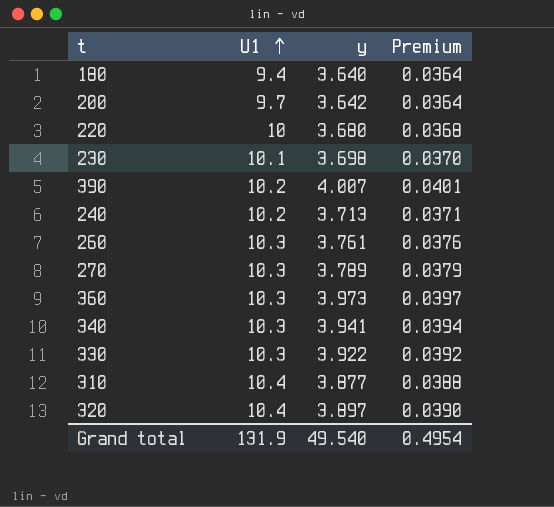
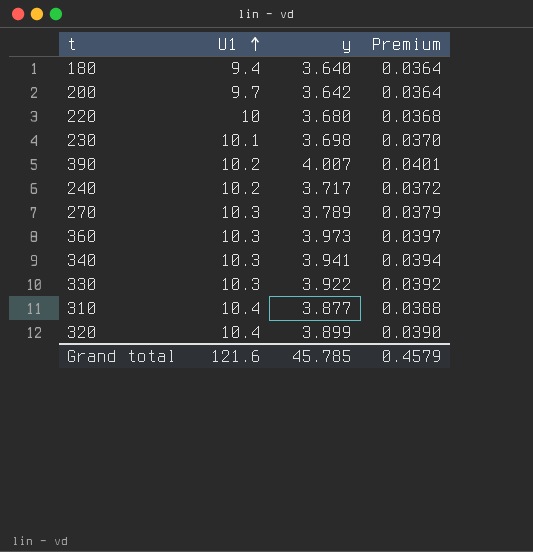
row 260: 10.3 | 3.761 | 0.0376 -> none
240 | y: 3.713 -> 3.717
240 | Premium: 0.0371 -> 0.0372
320 | y: 3.897 -> 3.899
Grand total | U1: 131.9 -> 121.6
Grand total | y: 49.540 -> 45.785
Grand total | Premium: 0.4954 -> 0.4579

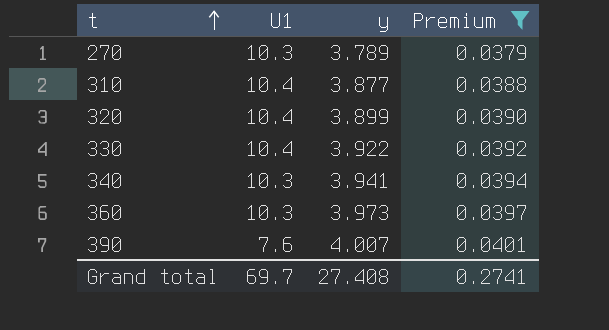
filter: none -> Premium >= 0.0379
row order: U1 ascending -> t ascending
330 | U1: 10.3 -> 10.4
390 | U1: 10.2 -> 7.6
Grand total | U1: 121.6 -> 69.7
Grand total | y: 45.785 -> 27.408
Grand total | Premium: 0.4579 -> 0.2741

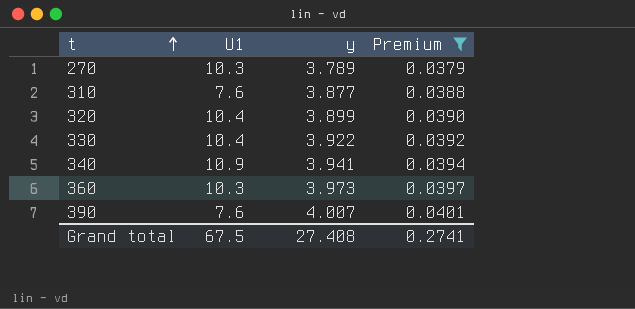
310 | U1: 10.4 -> 7.6
340 | U1: 10.3 -> 10.9
Grand total | U1: 69.7 -> 67.5

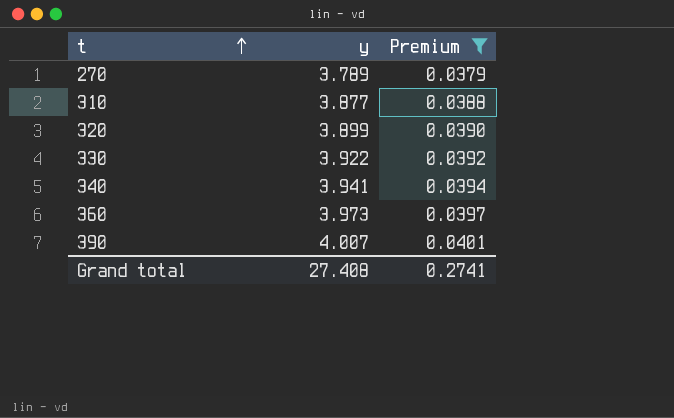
column U1 | position: 2 -> none

